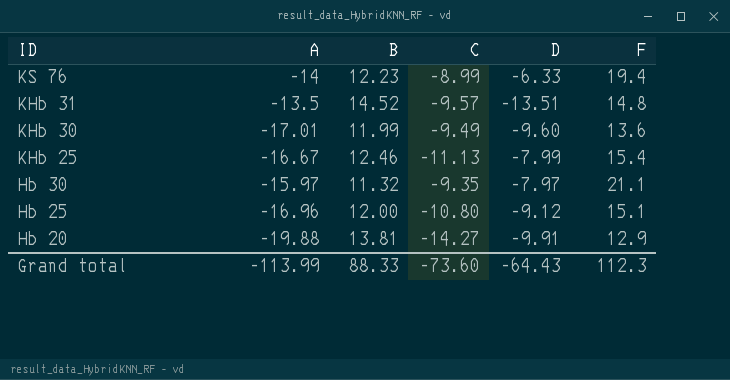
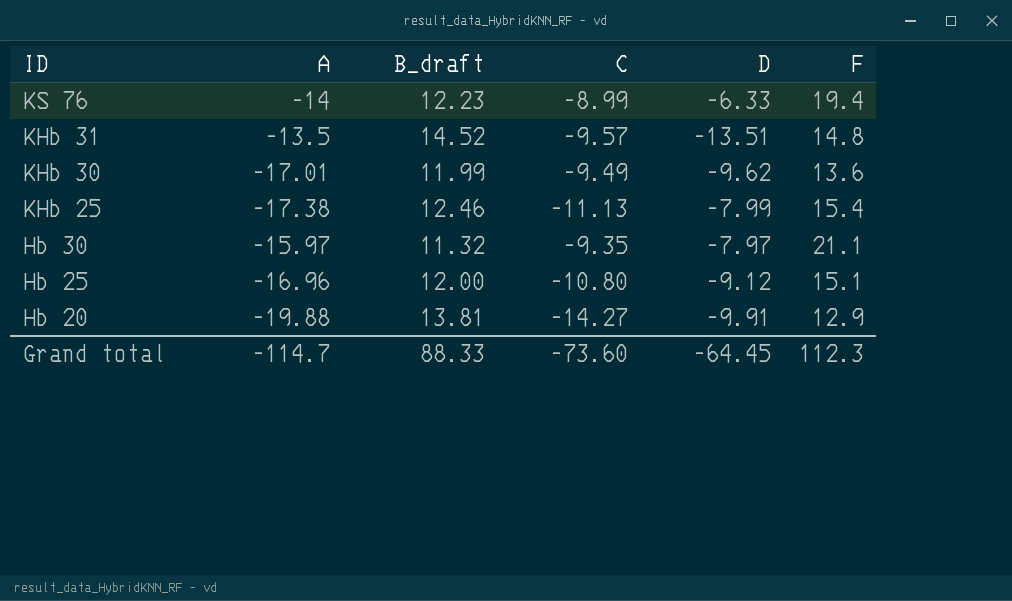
column name: B -> B_draft
KHb 30 | D: -9.60 -> -9.62
KHb 25 | A: -16.67 -> -17.38
Grand total | A: -113.99 -> -114.7
Grand total | D: -64.43 -> -64.45

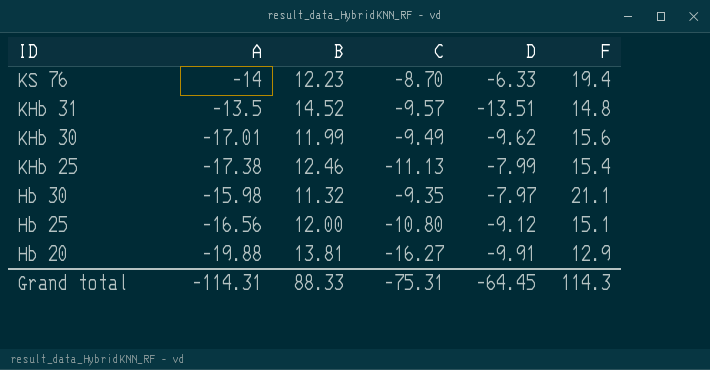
column name: B_draft -> B
KS 76 | C: -8.99 -> -8.70
KHb 30 | F: 13.6 -> 15.6
Hb 30 | A: -15.97 -> -15.98
Hb 25 | A: -16.96 -> -16.56
Hb 20 | C: -14.27 -> -16.27
Grand total | A: -114.7 -> -114.31
Grand total | C: -73.60 -> -75.31
Grand total | F: 112.3 -> 114.3

